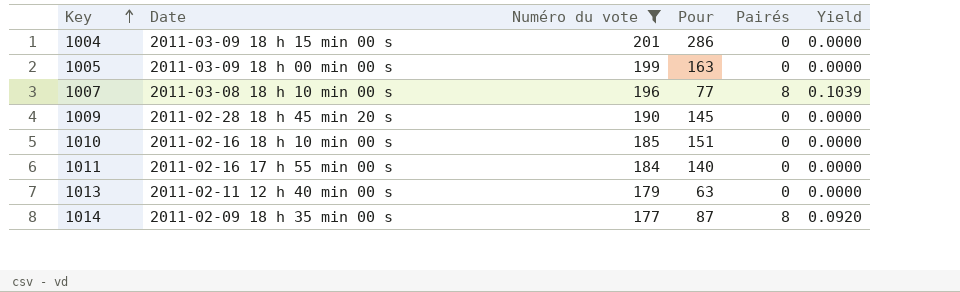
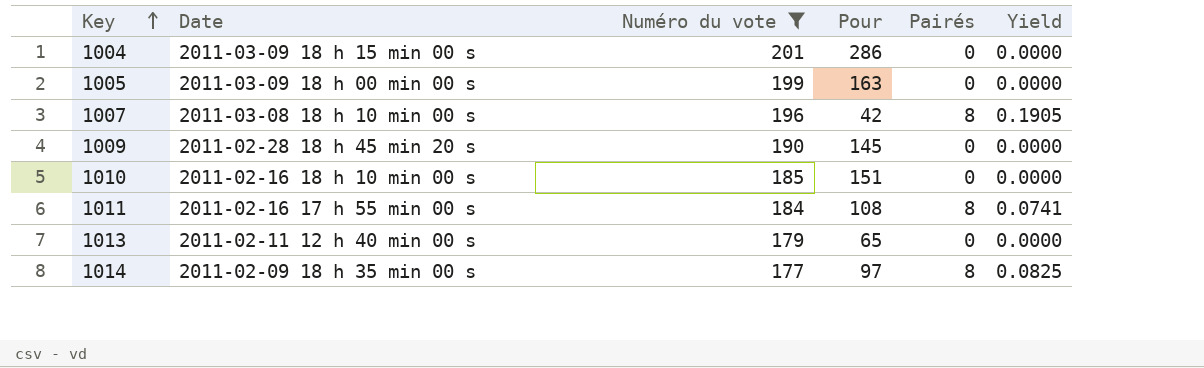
1007 | Pour: 77 -> 42
1007 | Yield: 0.1039 -> 0.1905
1011 | Pour: 140 -> 108
1011 | Pairés: 0 -> 8
1011 | Yield: 0.0000 -> 0.0741
1013 | Pour: 63 -> 65
1014 | Pour: 87 -> 97
1014 | Yield: 0.0920 -> 0.0825

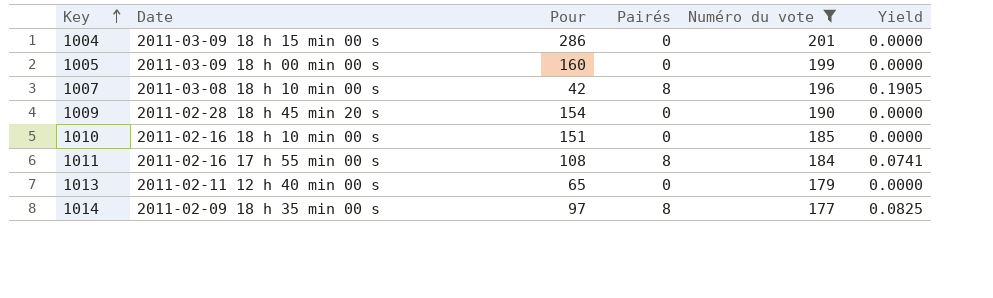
column Numéro du vote | position: 3 -> 5
1005 | Pour: 163 -> 160
1009 | Pour: 145 -> 154

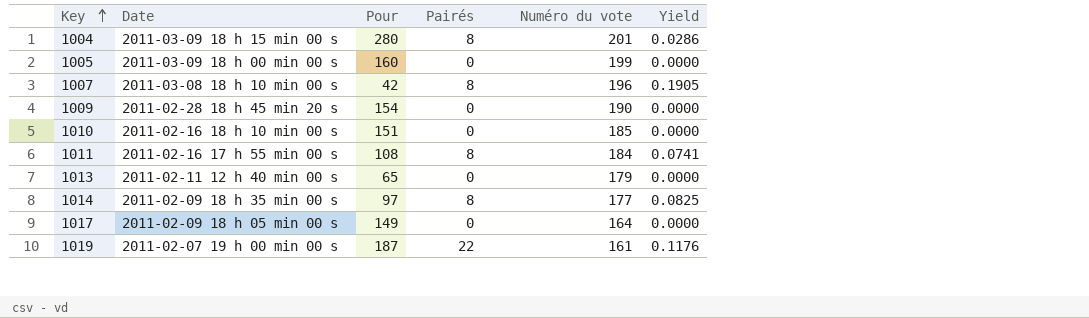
filter: Numéro du vote >= 177 -> none
1004 | Pour: 286 -> 280
1004 | Pairés: 0 -> 8
1004 | Yield: 0.0000 -> 0.0286

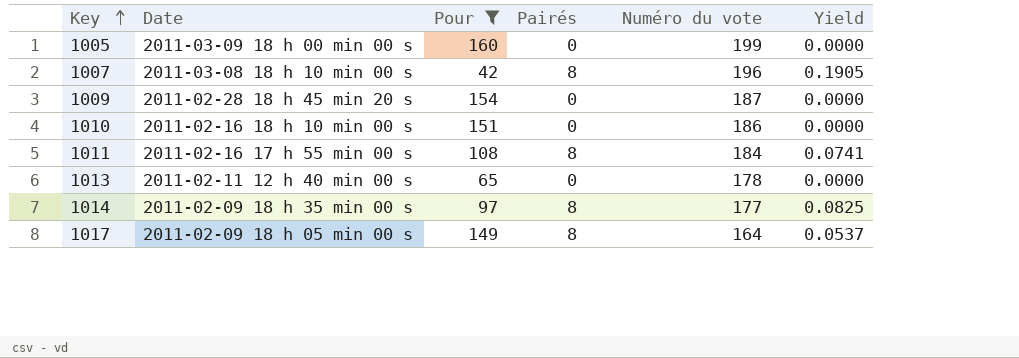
filter: none -> Pour <= 160
1009 | Numéro du vote: 190 -> 187
1010 | Numéro du vote: 185 -> 186
1013 | Numéro du vote: 179 -> 178
1017 | Pairés: 0 -> 8
1017 | Yield: 0.0000 -> 0.0537

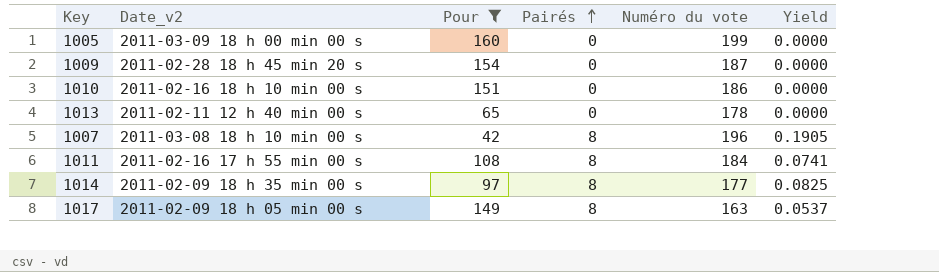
row order: Key ascending -> Pairés ascending
column name: Date -> Date_v2
1017 | Numéro du vote: 164 -> 163

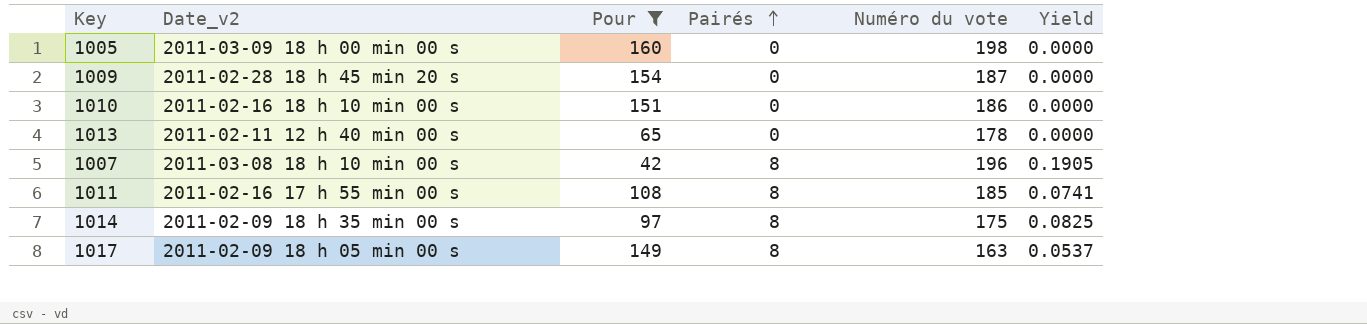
1005 | Numéro du vote: 199 -> 198
1011 | Numéro du vote: 184 -> 185
1014 | Numéro du vote: 177 -> 175

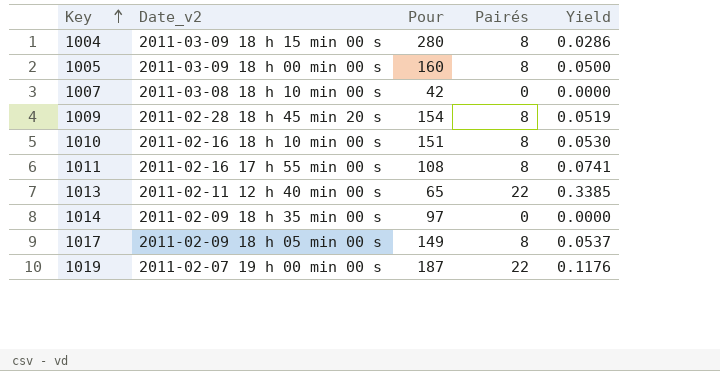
filter: Pour <= 160 -> none
row order: Pairés ascending -> Key ascending
column Numéro du vote | position: 5 -> none
1005 | Pairés: 0 -> 8
1005 | Yield: 0.0000 -> 0.0500
1007 | Pairés: 8 -> 0
1007 | Yield: 0.1905 -> 0.0000
1009 | Pairés: 0 -> 8
1009 | Yield: 0.0000 -> 0.0519
1010 | Pairés: 0 -> 8
1010 | Yield: 0.0000 -> 0.0530
1013 | Pairés: 0 -> 22
1013 | Yield: 0.0000 -> 0.3385
1014 | Pairés: 8 -> 0
1014 | Yield: 0.0825 -> 0.0000

